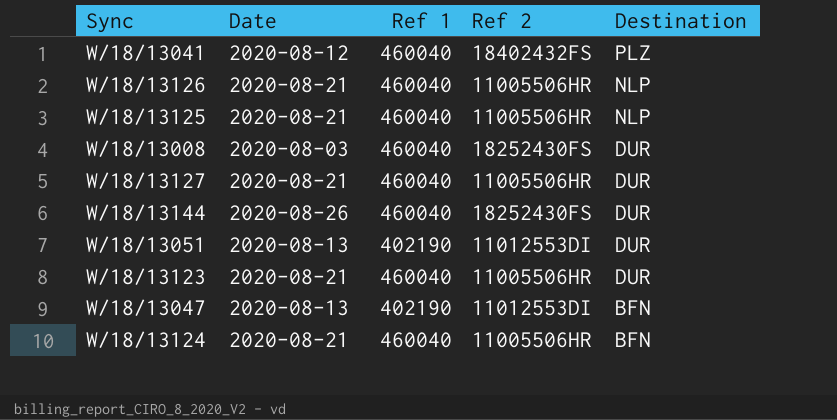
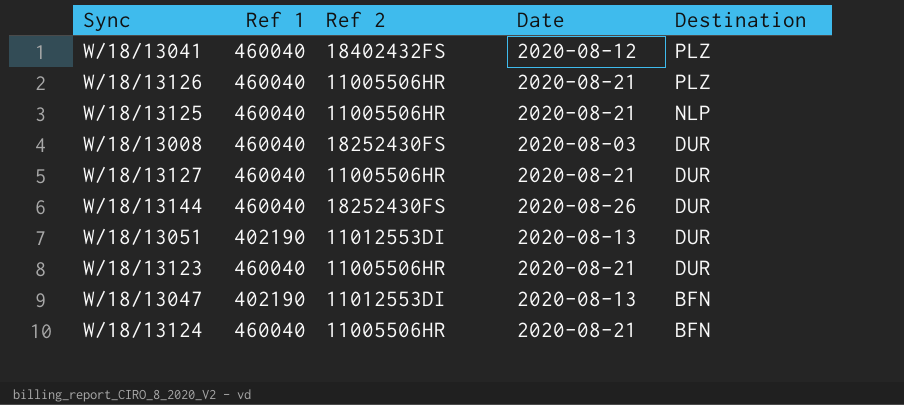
column Date | position: 2 -> 4
W/18/13126 | Destination: NLP -> PLZ

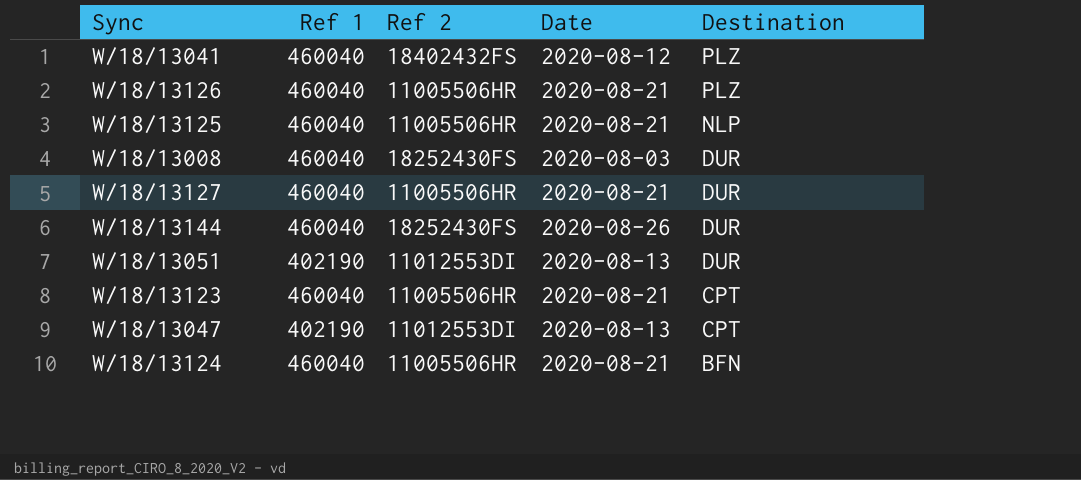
W/18/13123 | Destination: DUR -> CPT
W/18/13047 | Destination: BFN -> CPT

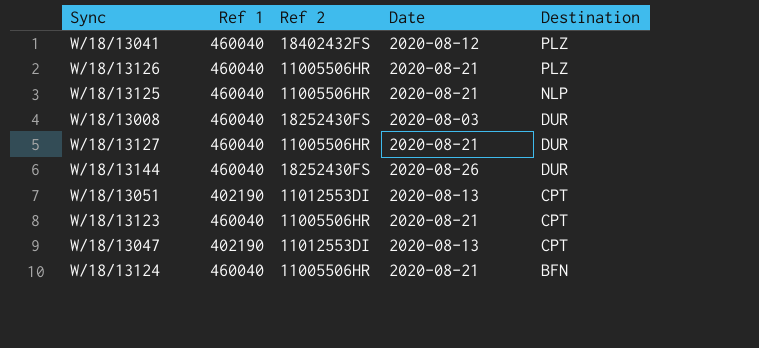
W/18/13051 | Destination: DUR -> CPT

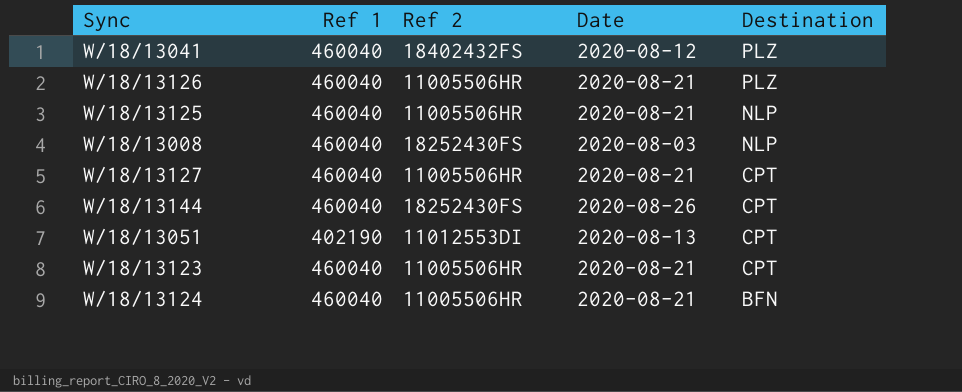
row W/18/13047: 402190 | 11012553DI | 2020-08-13 | CPT -> none
W/18/13008 | Destination: DUR -> NLP
W/18/13127 | Destination: DUR -> CPT
W/18/13144 | Destination: DUR -> CPT

